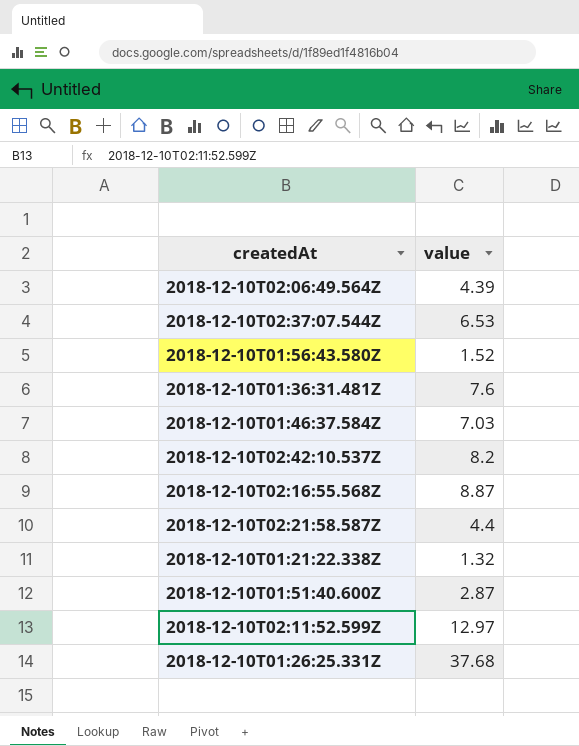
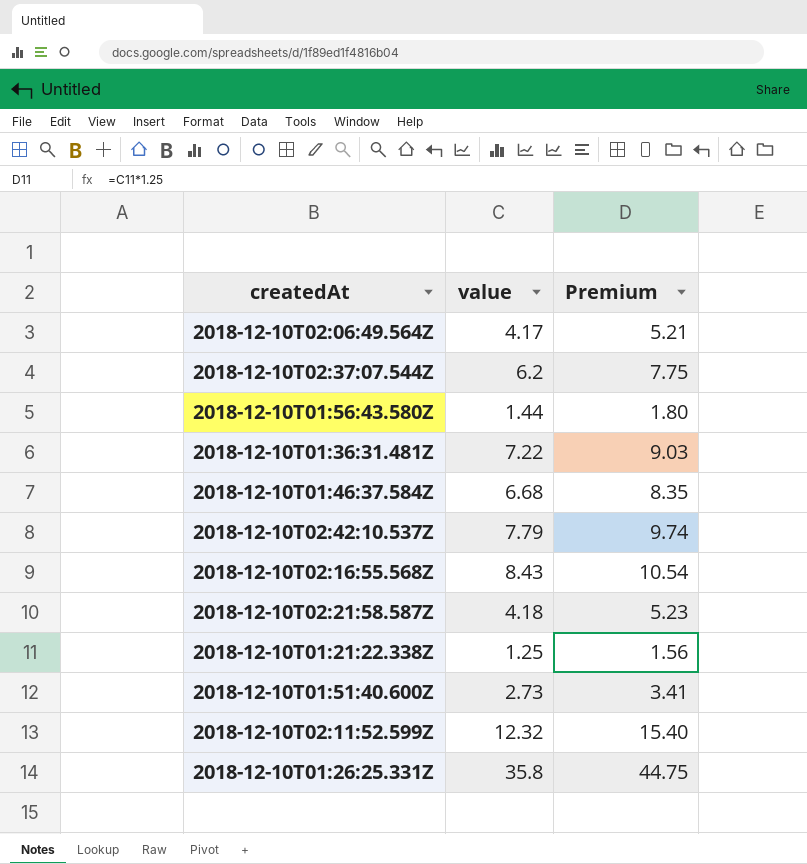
column Premium | formula: none -> [value] * 1.25
2018-12-10T02:06:49.564Z | value: 4.39 -> 4.17
2018-12-10T02:37:07.544Z | value: 6.53 -> 6.2
2018-12-10T01:56:43.580Z | value: 1.52 -> 1.44
2018-12-10T01:36:31.481Z | value: 7.6 -> 7.22
2018-12-10T01:46:37.584Z | value: 7.03 -> 6.68
2018-12-10T02:42:10.537Z | value: 8.2 -> 7.79
2018-12-10T02:16:55.568Z | value: 8.87 -> 8.43
2018-12-10T02:21:58.587Z | value: 4.4 -> 4.18
2018-12-10T01:21:22.338Z | value: 1.32 -> 1.25
2018-12-10T01:51:40.600Z | value: 2.87 -> 2.73
2018-12-10T02:11:52.599Z | value: 12.97 -> 12.32
2018-12-10T01:26:25.331Z | value: 37.68 -> 35.8

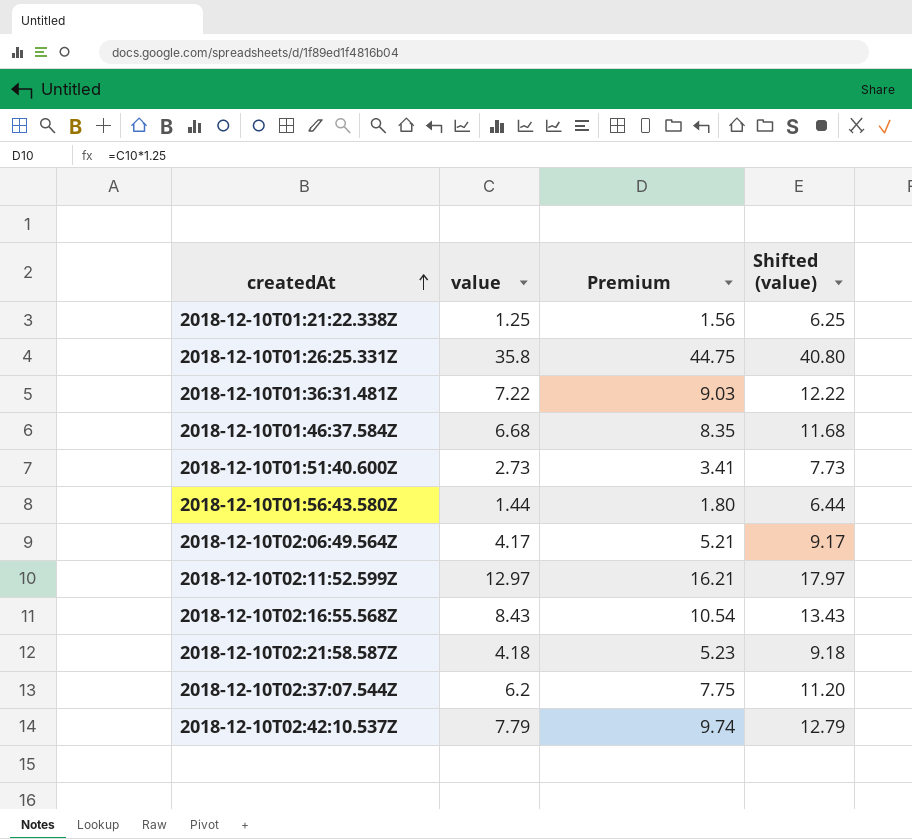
row order: none -> createdAt ascending
column Shifted (value) | formula: none -> [value] + 5
2018-12-10T02:11:52.599Z | value: 12.32 -> 12.97
2018-12-10T02:11:52.599Z | Premium: 15.40 -> 16.21

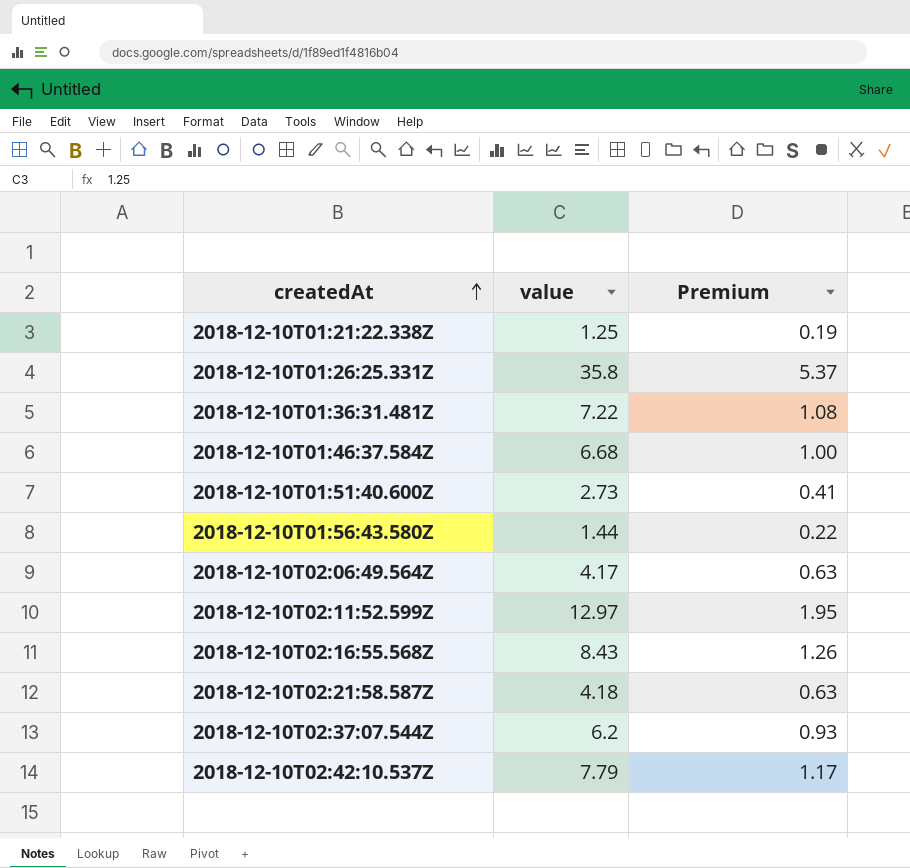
column Shifted (value) | formula: [value] + 5 -> none
column Premium | formula: [value] * 1.25 -> [value] * 0.15

